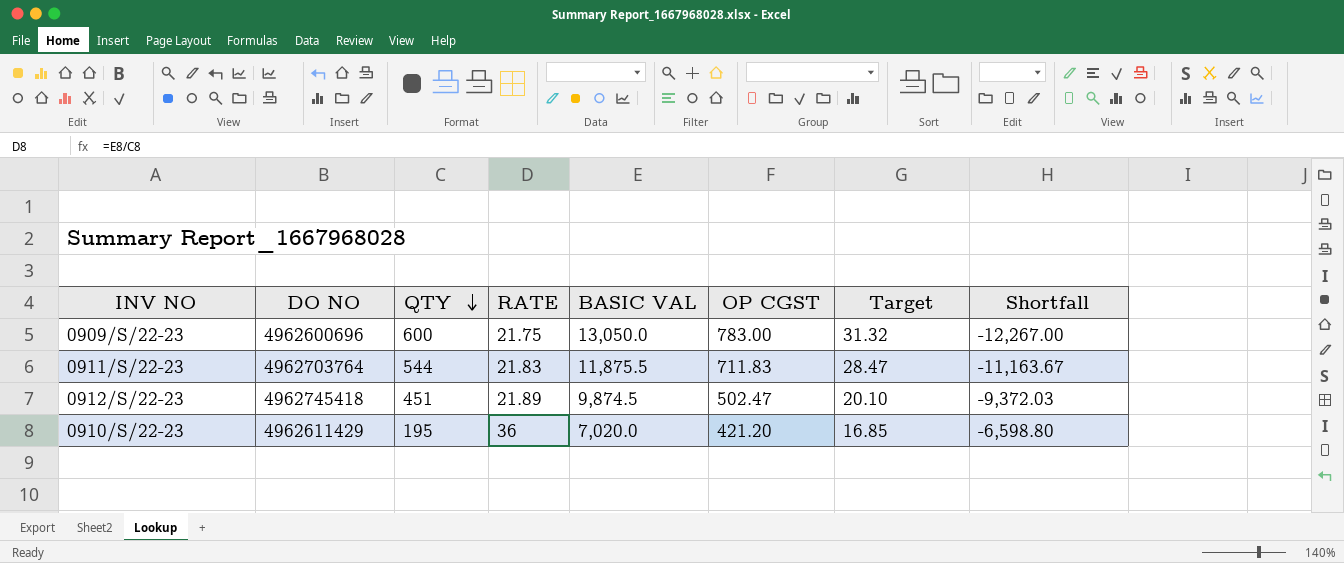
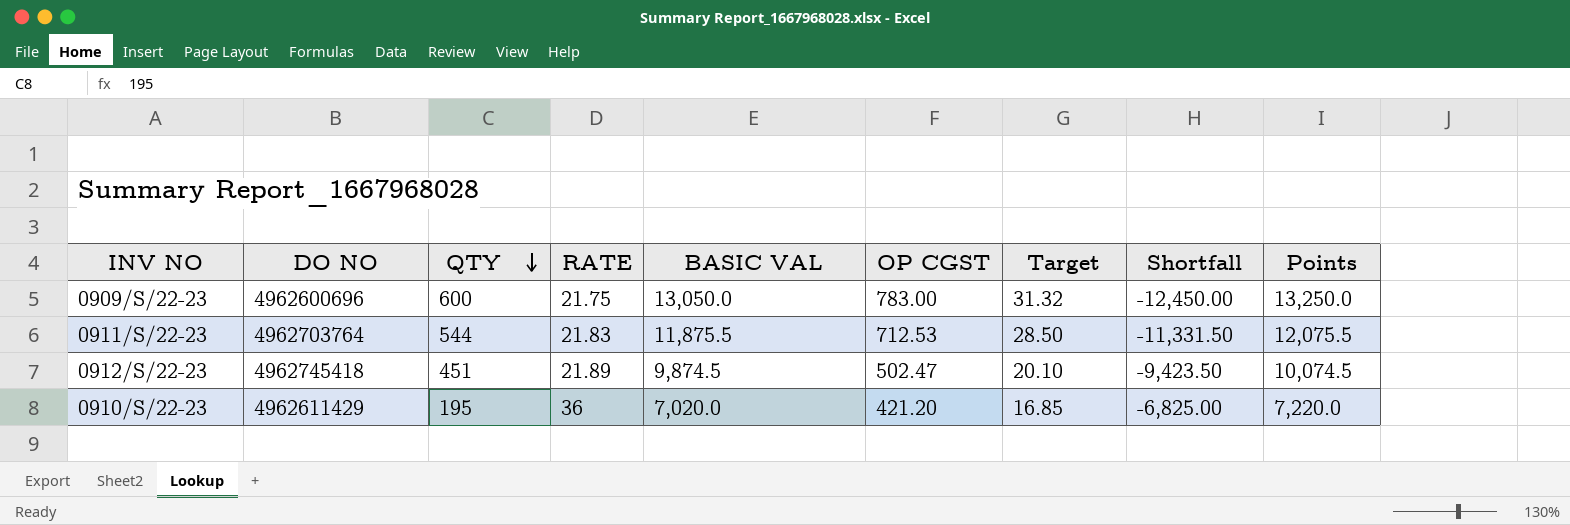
column Shortfall | formula: [OP CGST] - [BASIC VAL] -> [QTY] - [BASIC VAL]
column Points | formula: none -> [BASIC VAL] + 200
0911/S/22-23 | OP CGST: 711.83 -> 712.53
0911/S/22-23 | Target: 28.47 -> 28.50

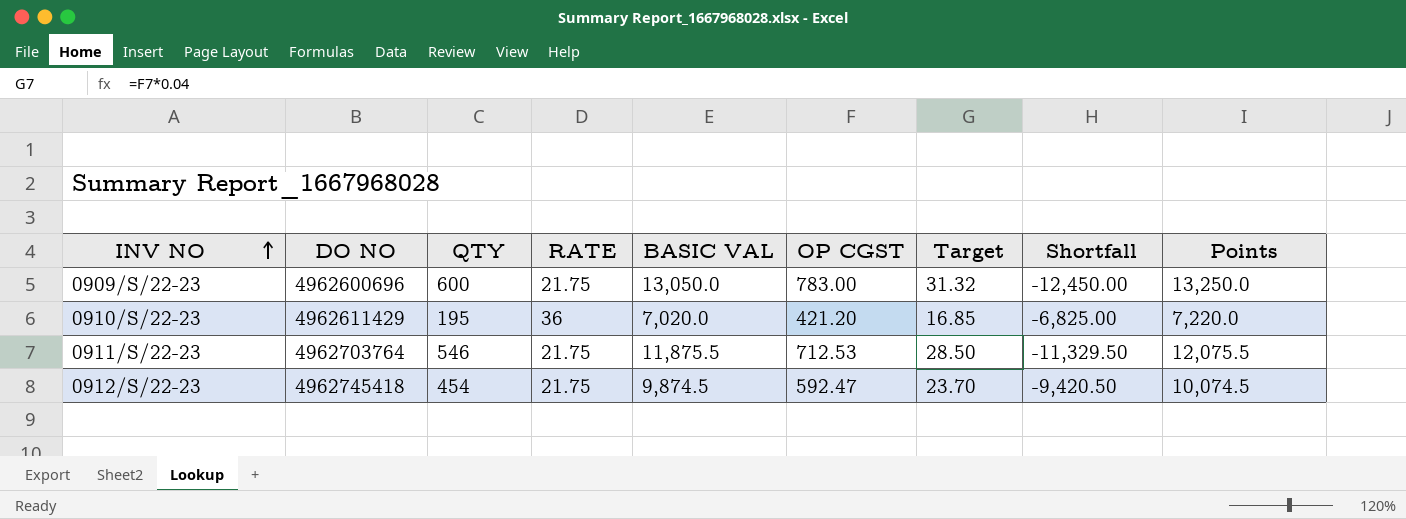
row order: QTY descending -> INV NO ascending
0911/S/22-23 | QTY: 544 -> 546
0911/S/22-23 | RATE: 21.83 -> 21.75
0911/S/22-23 | Shortfall: -11,331.50 -> -11,329.50
0912/S/22-23 | QTY: 451 -> 454
0912/S/22-23 | RATE: 21.89 -> 21.75
0912/S/22-23 | OP CGST: 502.47 -> 592.47
0912/S/22-23 | Target: 20.10 -> 23.70
0912/S/22-23 | Shortfall: -9,423.50 -> -9,420.50

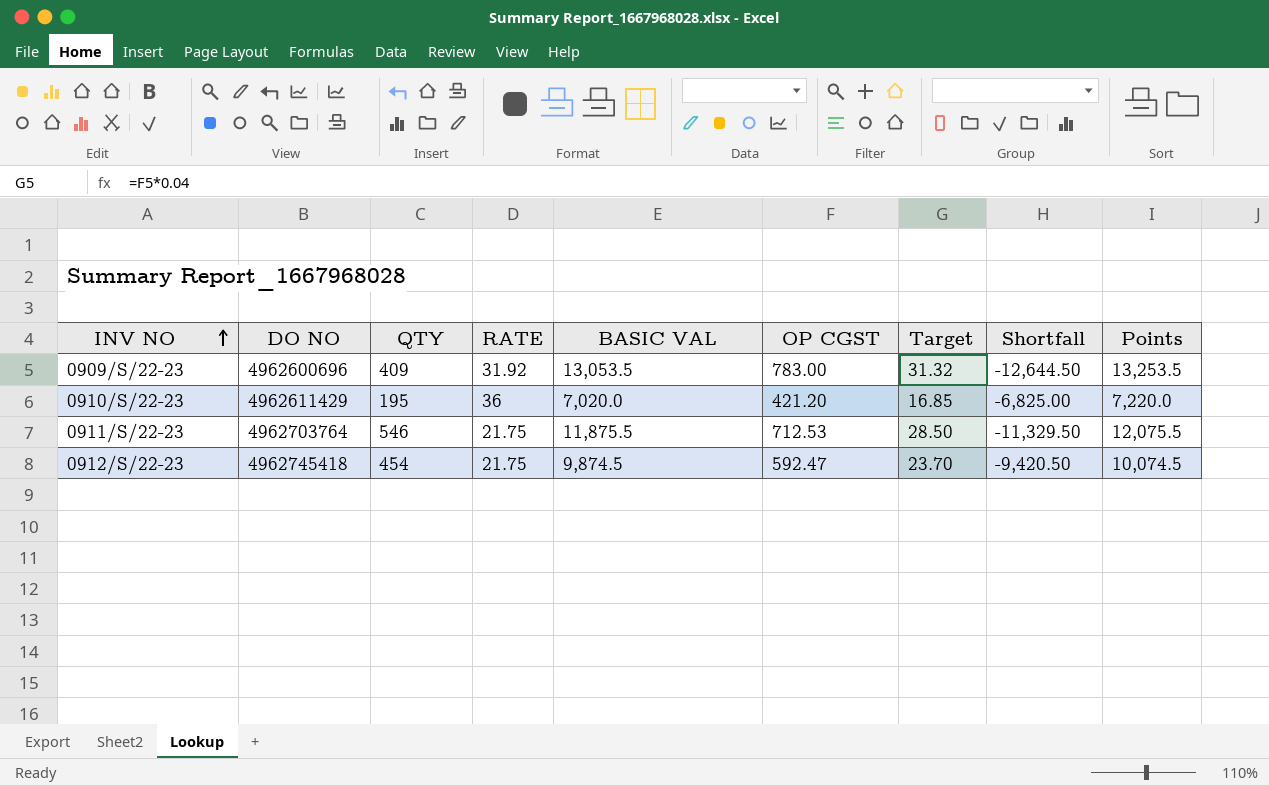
0909/S/22-23 | QTY: 600 -> 409
0909/S/22-23 | RATE: 21.75 -> 31.92
0909/S/22-23 | BASIC VAL: 13,050.0 -> 13,053.5
0909/S/22-23 | Shortfall: -12,450.00 -> -12,644.50
0909/S/22-23 | Points: 13,250.0 -> 13,253.5

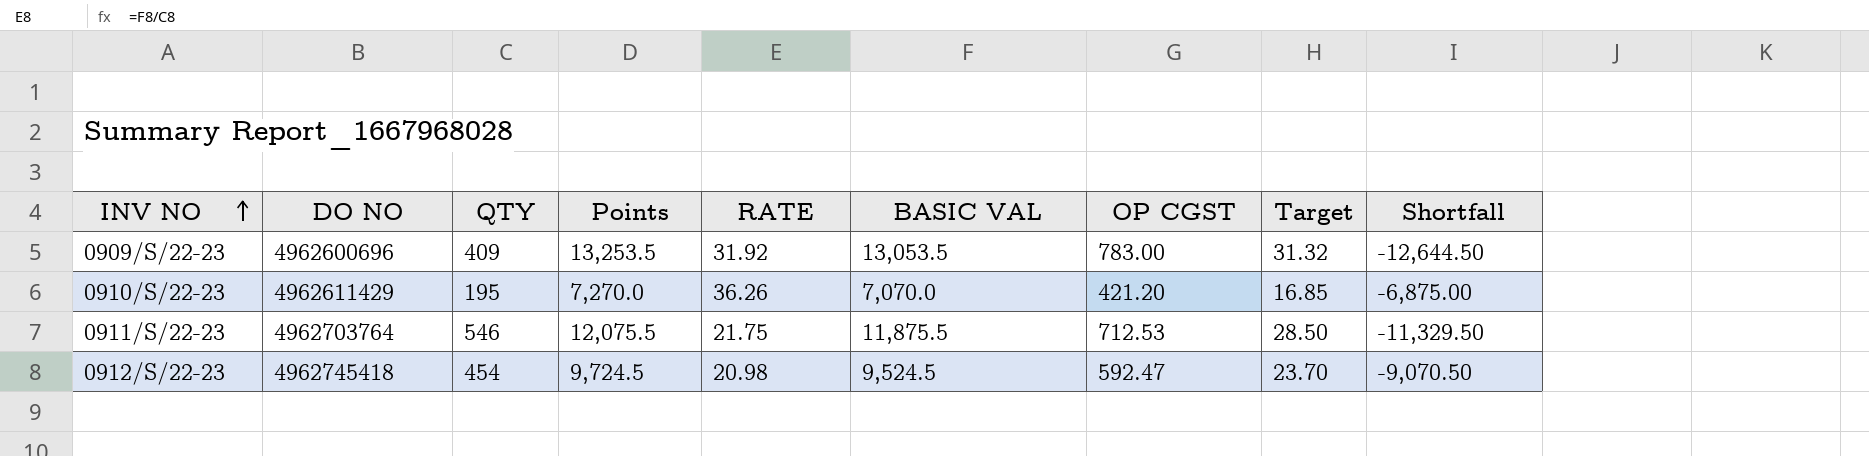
column Points | position: 9 -> 4
0910/S/22-23 | Points: 7,220.0 -> 7,270.0
0910/S/22-23 | RATE: 36 -> 36.26
0910/S/22-23 | BASIC VAL: 7,020.0 -> 7,070.0
0910/S/22-23 | Shortfall: -6,825.00 -> -6,875.00
0912/S/22-23 | Points: 10,074.5 -> 9,724.5
0912/S/22-23 | RATE: 21.75 -> 20.98
0912/S/22-23 | BASIC VAL: 9,874.5 -> 9,524.5
0912/S/22-23 | Shortfall: -9,420.50 -> -9,070.50

